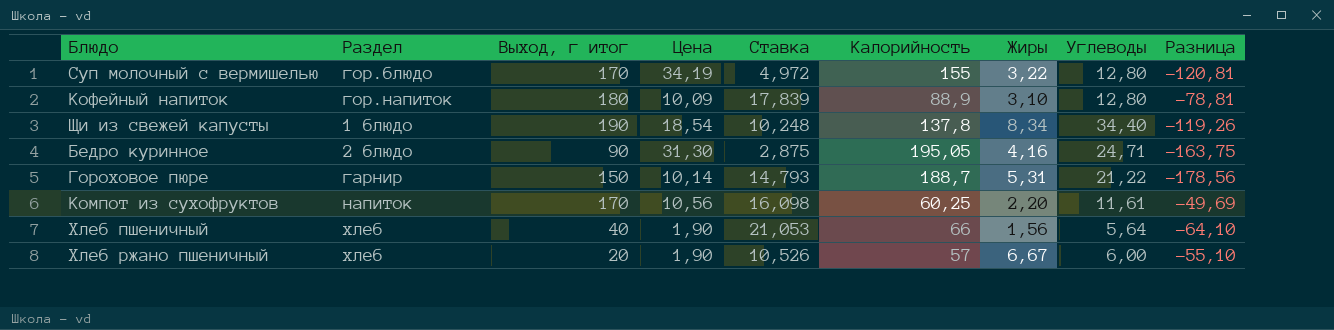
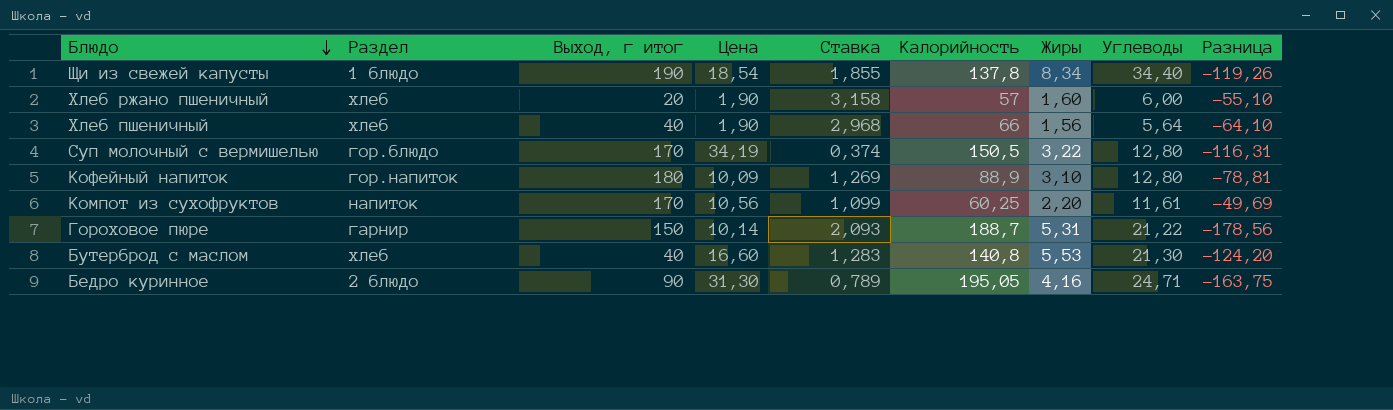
row order: none -> Блюдо descending
column Ставка | formula: [Выход, г итог] / [Цена] -> [Углеводы] / [Цена]
Хлеб ржано пшеничный | Жиры: 6,67 -> 1,60
Суп молочный с вермишелью | Калорийность: 155 -> 150,5
Суп молочный с вермишелью | Разница: -120,81 -> -116,31
row Бутерброд с маслом: none -> хлеб | 40 | 16,60 | 1,283 | 140,8 | 5,53 | 21,30 | -124,20

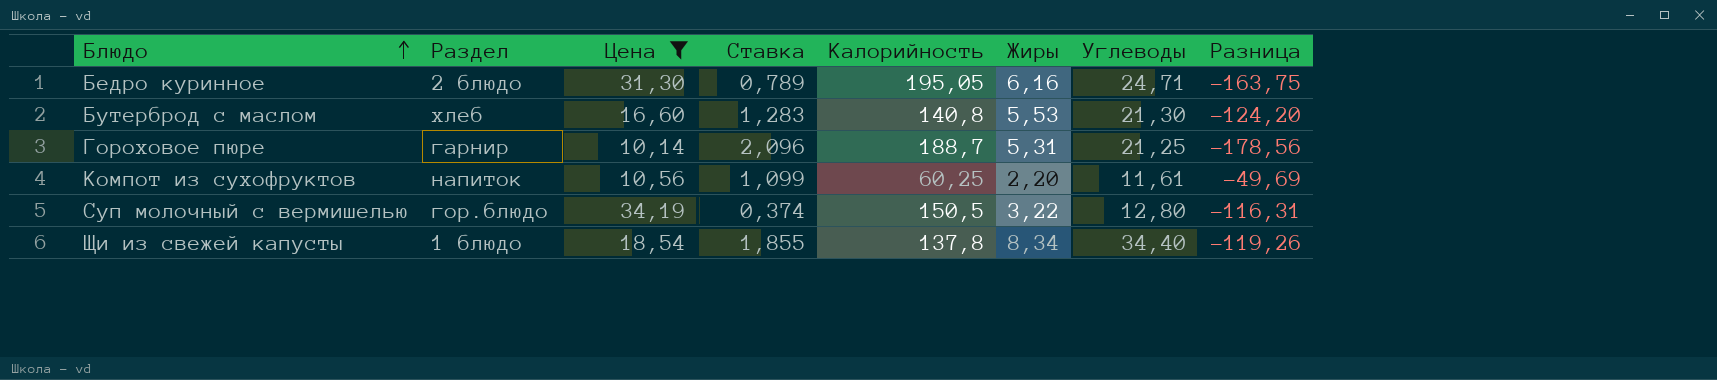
filter: none -> Цена >= 10,14
row order: Блюдо descending -> Блюдо ascending
column Выход, г итог | position: 3 -> none
Бедро куринное | Жиры: 4,16 -> 6,16
Гороховое пюре | Ставка: 2,093 -> 2,096
Гороховое пюре | Углеводы: 21,22 -> 21,25

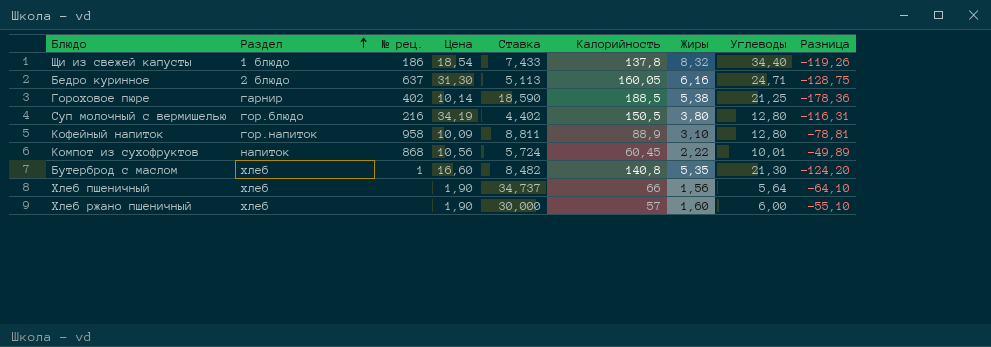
filter: Цена >= 10,14 -> none
row order: Блюдо ascending -> Раздел ascending
column № рец. | position: none -> 3
column Ставка | formula: [Углеводы] / [Цена] -> [Калорийность] / [Цена]
Щи из свежей капусты | Жиры: 8,34 -> 8,32
Бедро куринное | Калорийность: 195,05 -> 160,05
Бедро куринное | Разница: -163,75 -> -128,75
Гороховое пюре | Калорийность: 188,7 -> 188,5
Гороховое пюре | Жиры: 5,31 -> 5,38
Гороховое пюре | Разница: -178,56 -> -178,36
Суп молочный с вермишелью | Жиры: 3,22 -> 3,80
Компот из сухофруктов | Калорийность: 60,25 -> 60,45
Компот из сухофруктов | Жиры: 2,20 -> 2,22
Компот из сухофруктов | Углеводы: 11,61 -> 10,01
Компот из сухофруктов | Разница: -49,69 -> -49,89
Бутерброд с маслом | Жиры: 5,53 -> 5,35

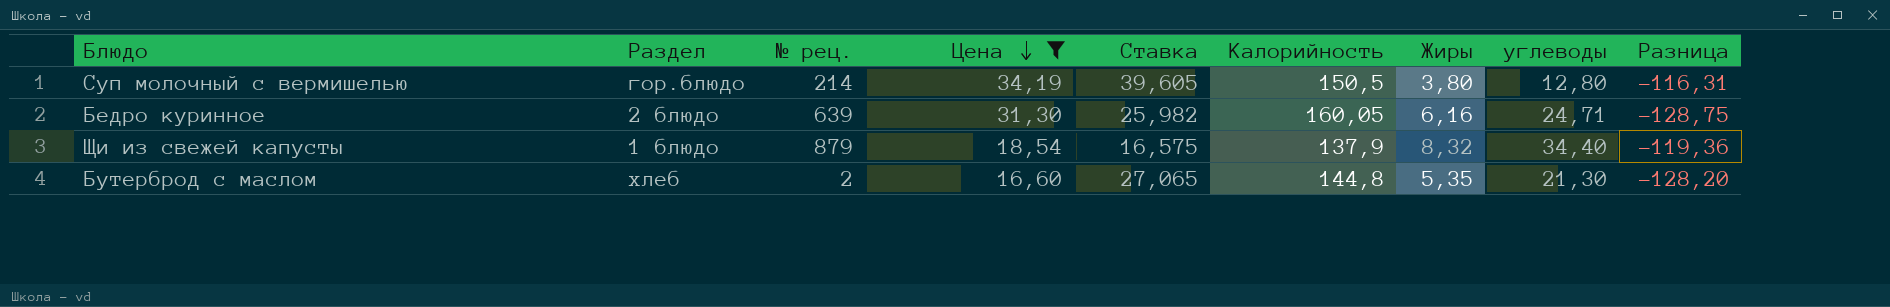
filter: none -> Цена >= 16,60
row order: Раздел ascending -> Цена descending
column Ставка | formula: [Калорийность] / [Цена] -> [Калорийность] / [Жиры]
column name: Углеводы -> углеводы
Суп молочный с вермишелью | № рец.: 216 -> 214
Бедро куринное | № рец.: 637 -> 639
Щи из свежей капусты | № рец.: 186 -> 879
Щи из свежей капусты | Калорийность: 137,8 -> 137,9
Щи из свежей капусты | Разница: -119,26 -> -119,36
Бутерброд с маслом | № рец.: 1 -> 2
Бутерброд с маслом | Калорийность: 140,8 -> 144,8
Бутерброд с маслом | Разница: -124,20 -> -128,20

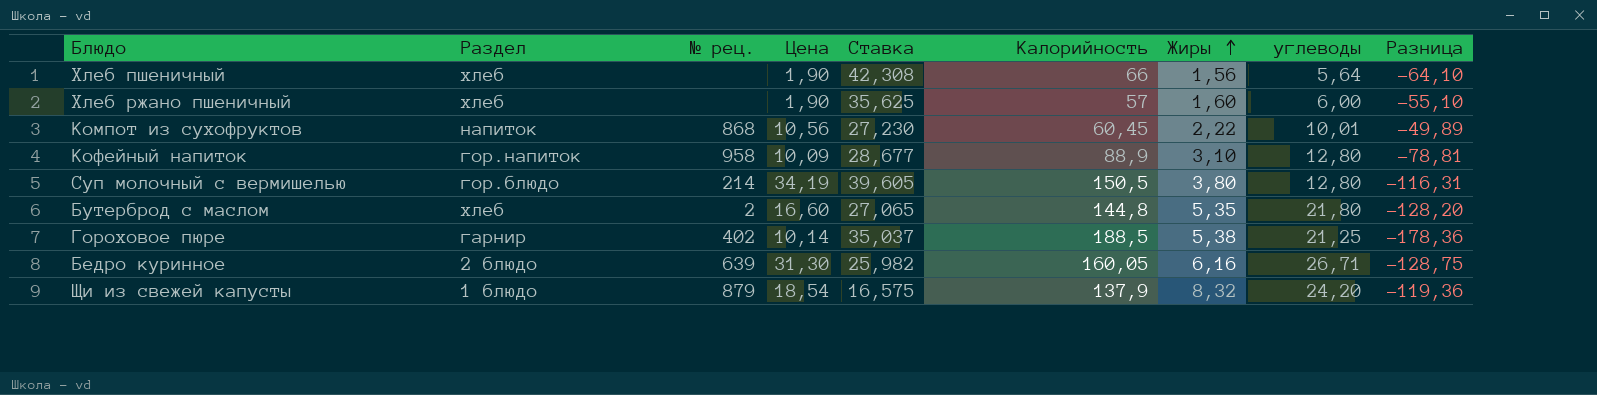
filter: Цена >= 16,60 -> none
row order: Цена descending -> Жиры ascending
Бутерброд с маслом | углеводы: 21,30 -> 21,80
Бедро куринное | углеводы: 24,71 -> 26,71
Щи из свежей капусты | углеводы: 34,40 -> 24,20

